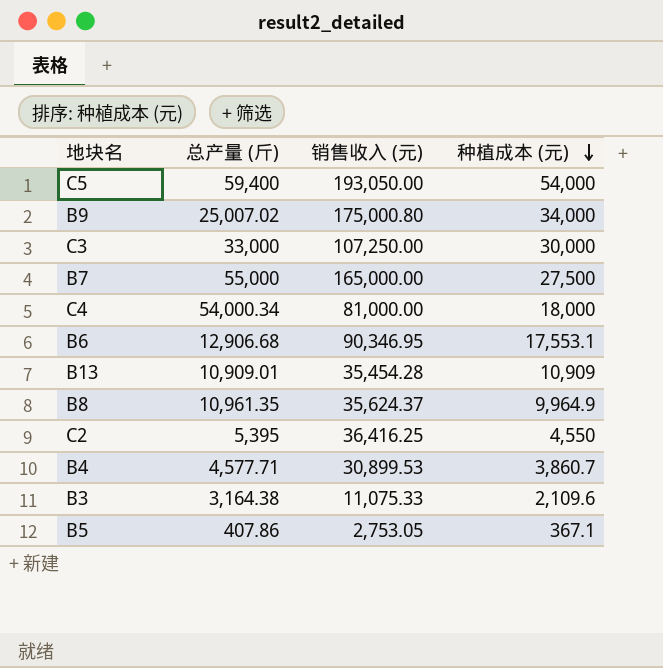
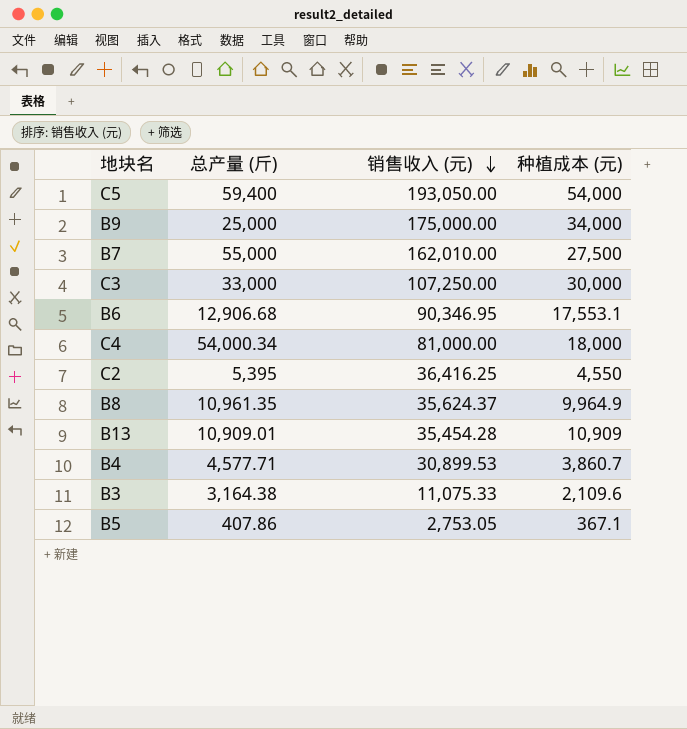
row order: 种植成本 (元) descending -> 销售收入 (元) descending
B9 | 总产量 (斤): 25,007.02 -> 25,000
B9 | 销售收入 (元): 175,000.80 -> 175,000.00
B7 | 销售收入 (元): 165,000.00 -> 162,010.00

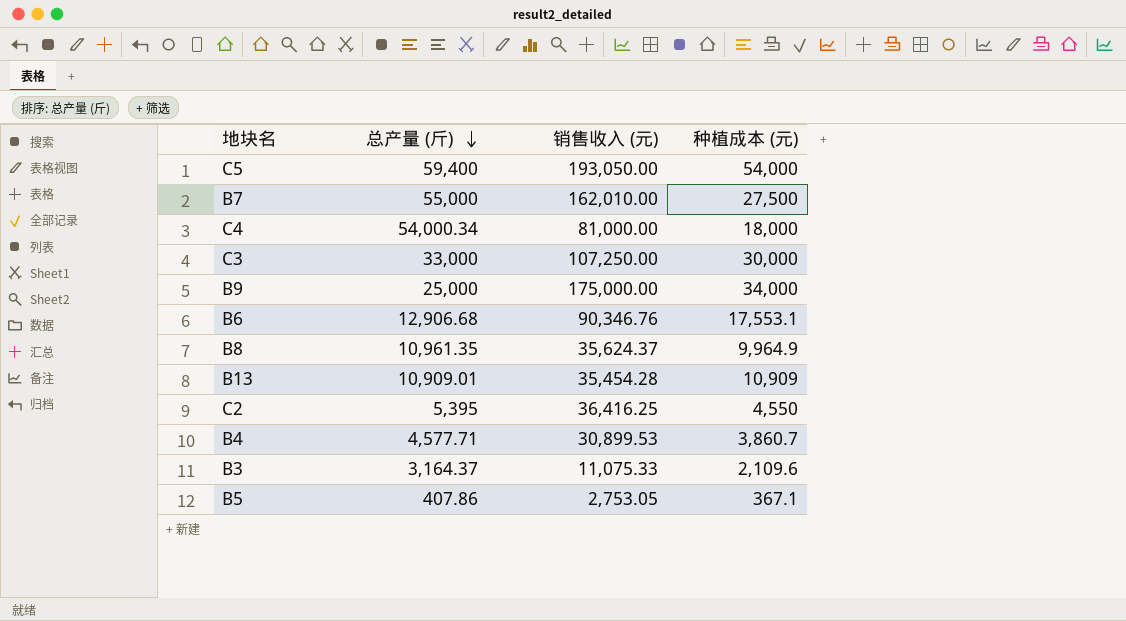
row order: 销售收入 (元) descending -> 总产量 (斤) descending
B6 | 销售收入 (元): 90,346.95 -> 90,346.76
B3 | 总产量 (斤): 3,164.38 -> 3,164.37

